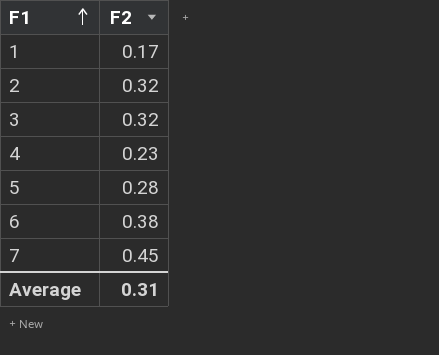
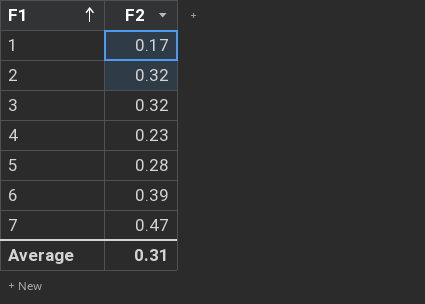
6 | F2: 0.38 -> 0.39
7 | F2: 0.45 -> 0.47

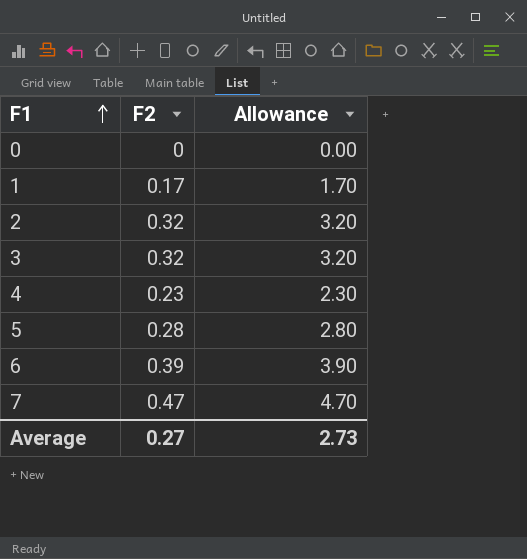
column Allowance | formula: none -> [F2] * 10
row 0: none -> 0 | 0.00
Average | F2: 0.31 -> 0.27

